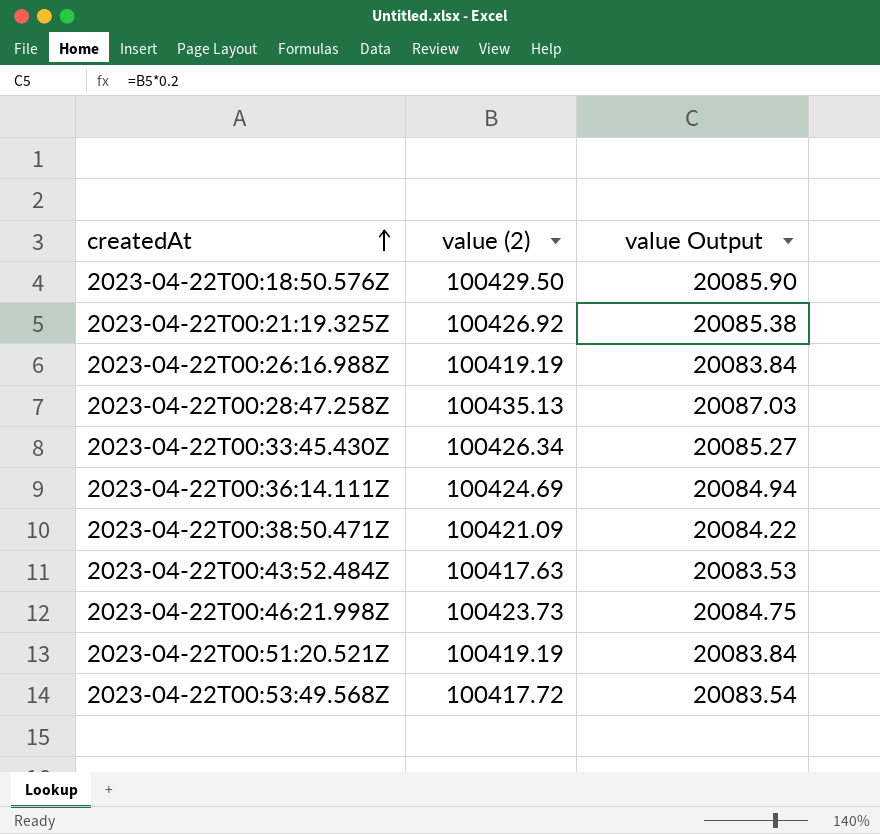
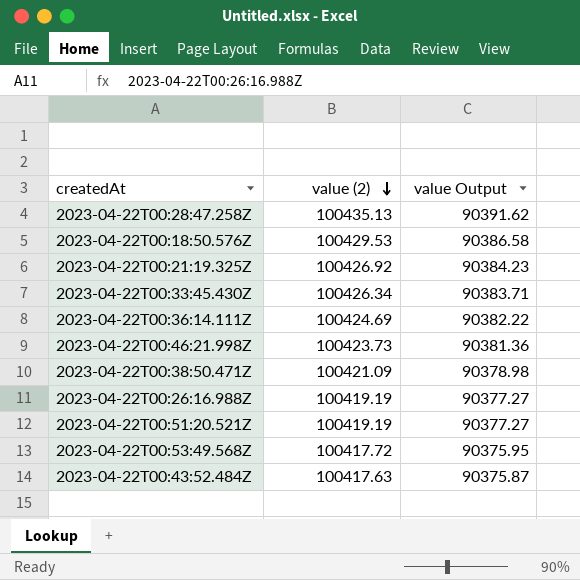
row order: createdAt ascending -> value (2) descending
column value Output | formula: [value (2)] * 0.2 -> [value (2)] * 0.9
2023-04-22T00:18:50.576Z | value (2): 100429.50 -> 100429.53

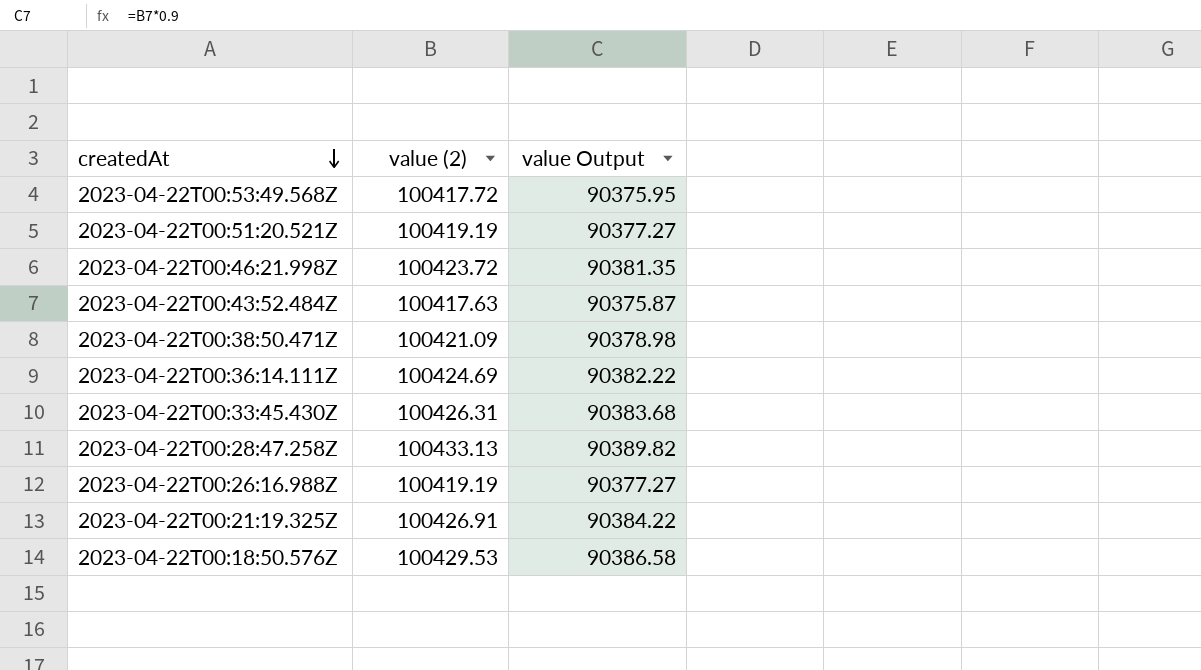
row order: value (2) descending -> createdAt descending
2023-04-22T00:46:21.998Z | value (2): 100423.73 -> 100423.72
2023-04-22T00:46:21.998Z | value Output: 90381.36 -> 90381.35
2023-04-22T00:33:45.430Z | value (2): 100426.34 -> 100426.31
2023-04-22T00:33:45.430Z | value Output: 90383.71 -> 90383.68
2023-04-22T00:28:47.258Z | value (2): 100435.13 -> 100433.13
2023-04-22T00:28:47.258Z | value Output: 90391.62 -> 90389.82
2023-04-22T00:21:19.325Z | value (2): 100426.92 -> 100426.91
2023-04-22T00:21:19.325Z | value Output: 90384.23 -> 90384.22

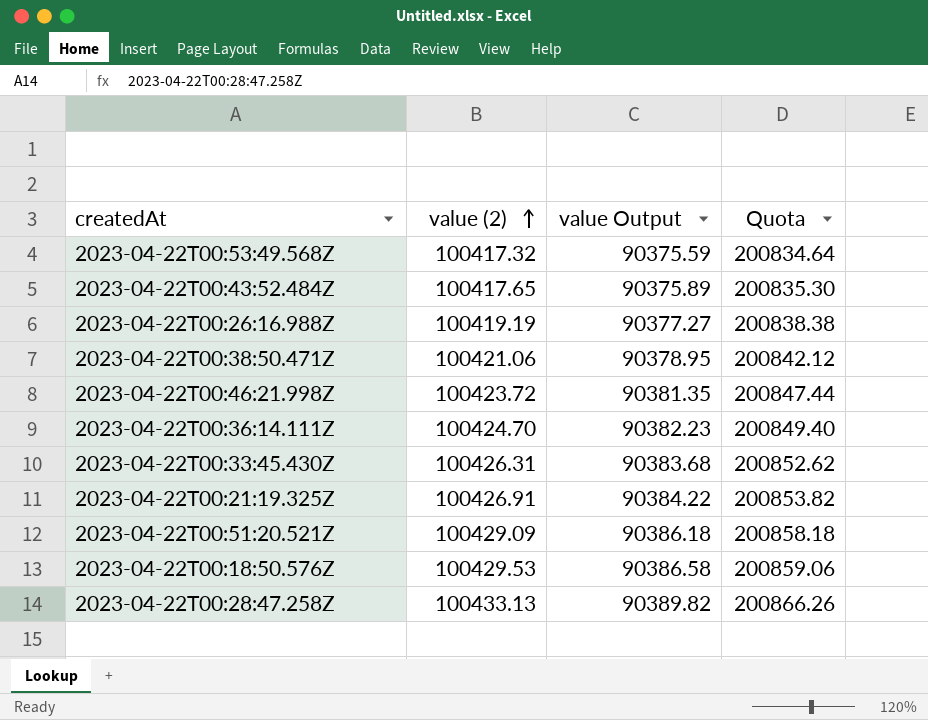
row order: createdAt descending -> value (2) ascending
column Quota | formula: none -> [value (2)] * 2
2023-04-22T00:53:49.568Z | value (2): 100417.72 -> 100417.32
2023-04-22T00:53:49.568Z | value Output: 90375.95 -> 90375.59
2023-04-22T00:43:52.484Z | value (2): 100417.63 -> 100417.65
2023-04-22T00:43:52.484Z | value Output: 90375.87 -> 90375.89
2023-04-22T00:38:50.471Z | value (2): 100421.09 -> 100421.06
2023-04-22T00:38:50.471Z | value Output: 90378.98 -> 90378.95
2023-04-22T00:36:14.111Z | value (2): 100424.69 -> 100424.70
2023-04-22T00:36:14.111Z | value Output: 90382.22 -> 90382.23
2023-04-22T00:51:20.521Z | value (2): 100419.19 -> 100429.09
2023-04-22T00:51:20.521Z | value Output: 90377.27 -> 90386.18

